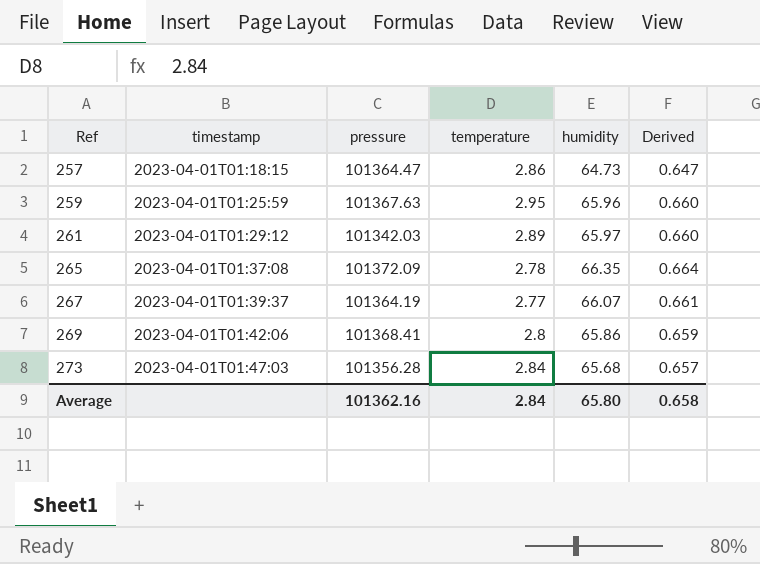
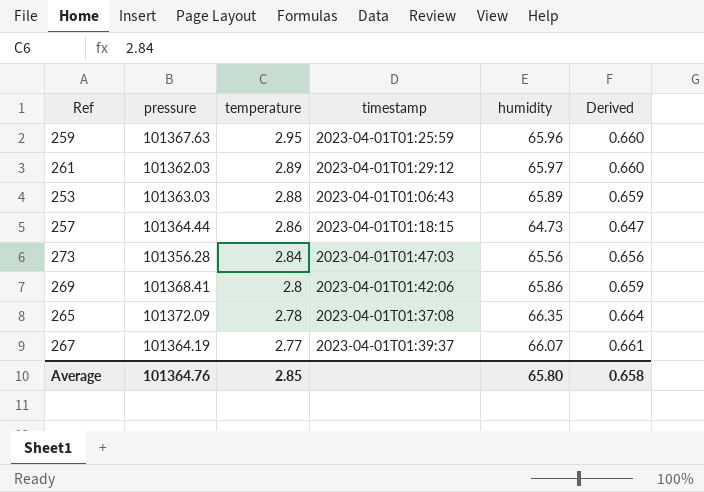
row order: Ref ascending -> temperature descending
column timestamp | position: 2 -> 4
261 | pressure: 101342.03 -> 101362.03
row 253: none -> 101363.03 | 2.88 | 2023-04-01T01:06:43 | 65.89 | 0.659
257 | pressure: 101364.47 -> 101364.44
273 | humidity: 65.68 -> 65.56
273 | Derived: 0.657 -> 0.656
Average | pressure: 101362.16 -> 101364.76
Average | temperature: 2.84 -> 2.85

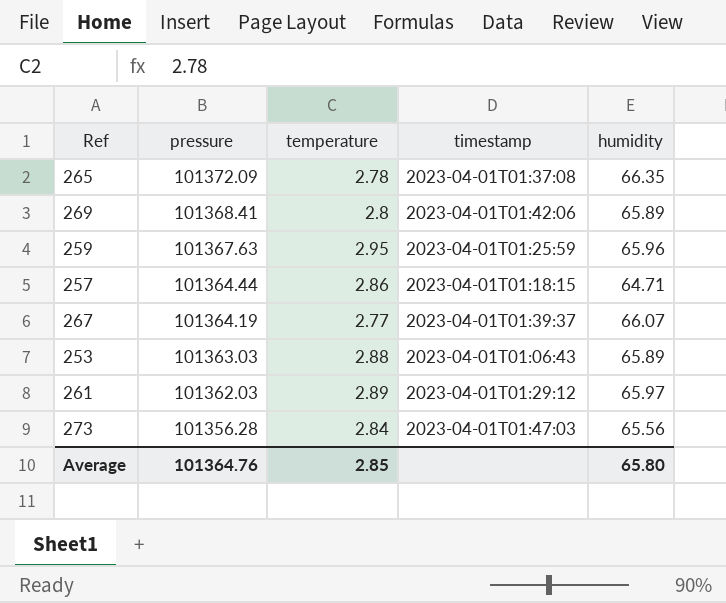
row order: temperature descending -> pressure descending
column Derived | formula: [humidity] * 0.01 -> none
269 | humidity: 65.86 -> 65.89
257 | humidity: 64.73 -> 64.71

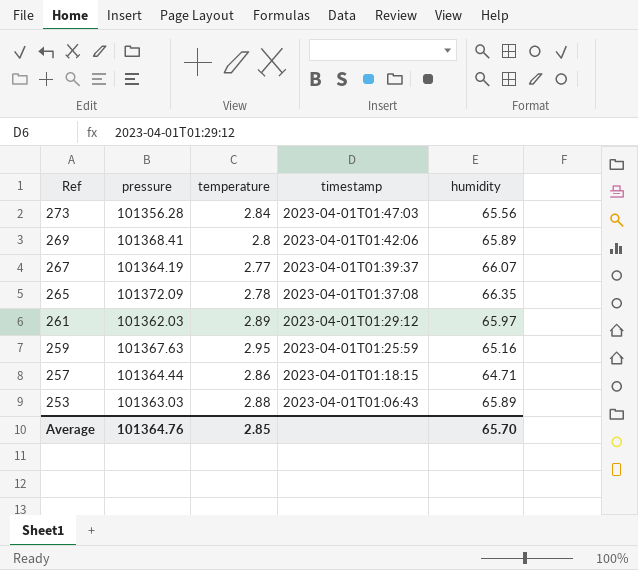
row order: pressure descending -> Ref descending
259 | humidity: 65.96 -> 65.16
Average | humidity: 65.80 -> 65.70

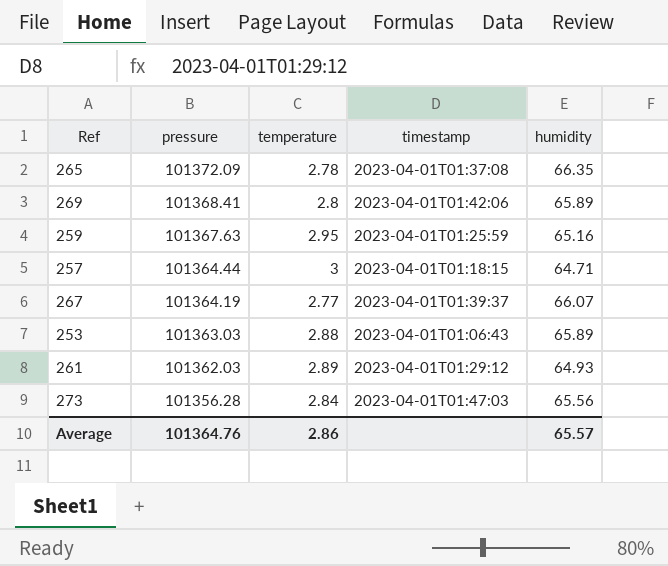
row order: Ref descending -> pressure descending
257 | temperature: 2.86 -> 3
261 | humidity: 65.97 -> 64.93
Average | temperature: 2.85 -> 2.86
Average | humidity: 65.70 -> 65.57

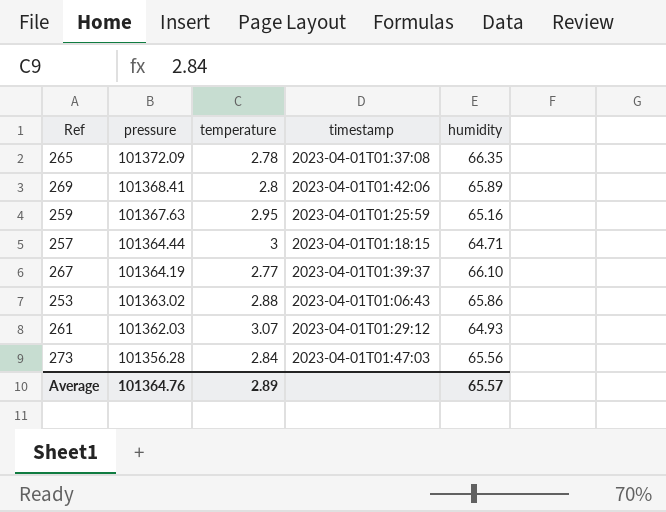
267 | humidity: 66.07 -> 66.10
253 | pressure: 101363.03 -> 101363.02
253 | humidity: 65.89 -> 65.86
261 | temperature: 2.89 -> 3.07
Average | temperature: 2.86 -> 2.89

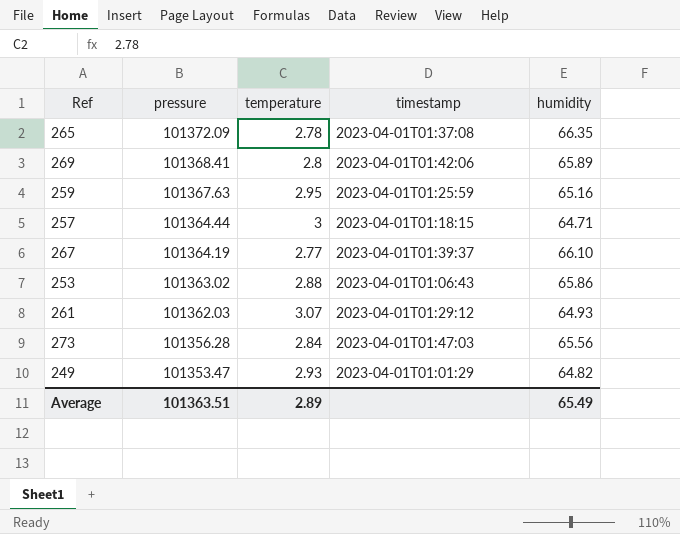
row 249: none -> 101353.47 | 2.93 | 2023-04-01T01:01:29 | 64.82
Average | pressure: 101364.76 -> 101363.51
Average | humidity: 65.57 -> 65.49

